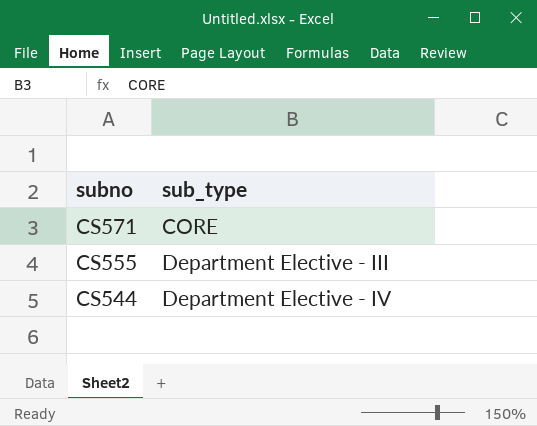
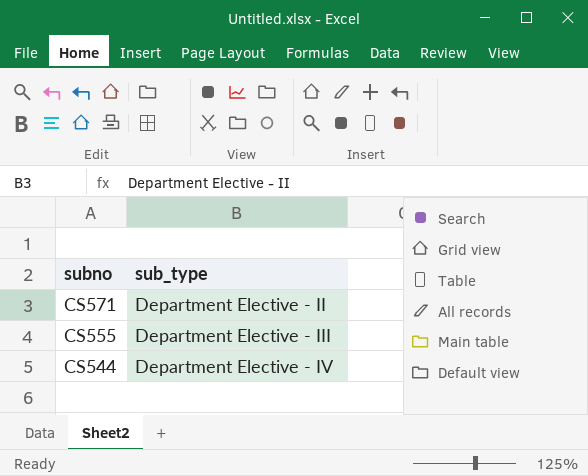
CS571 | sub_type: CORE -> Department Elective - II

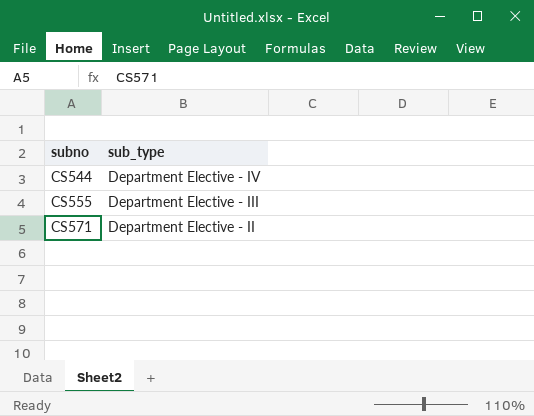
row order: subno descending -> subno ascending

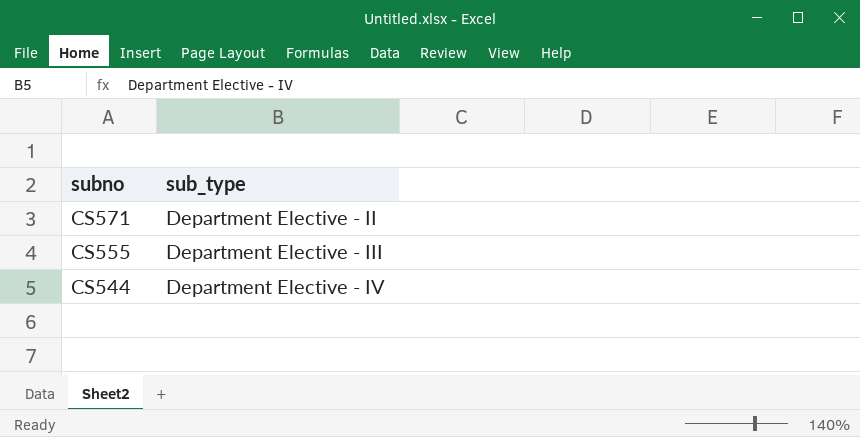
row order: subno ascending -> subno descending

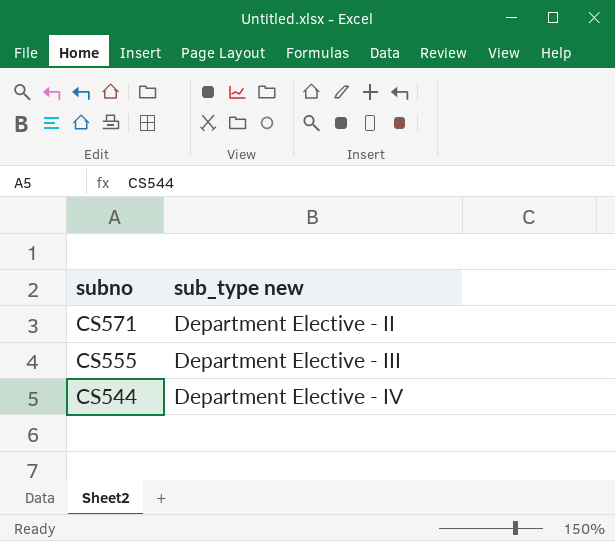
column name: sub_type -> sub_type new

